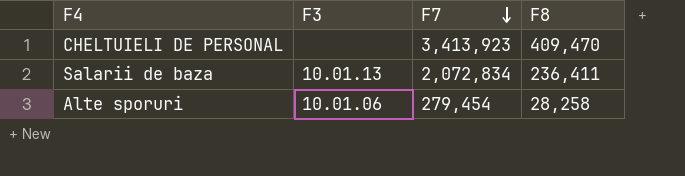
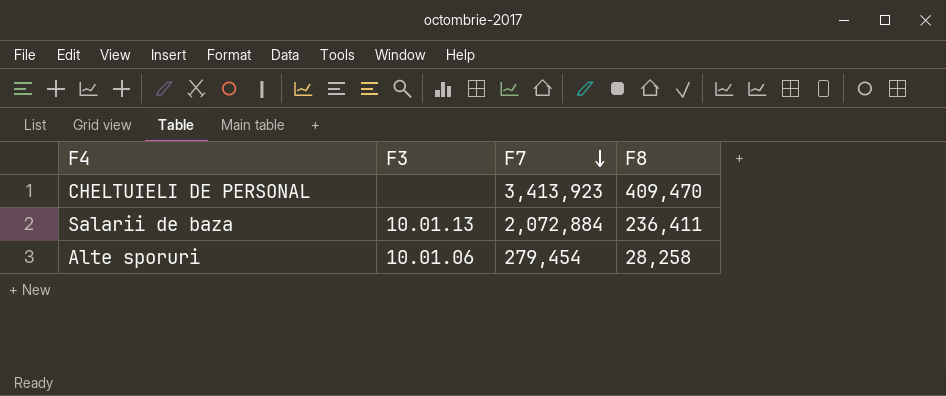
Salarii de baza | F7: 2,072,834 -> 2,072,884

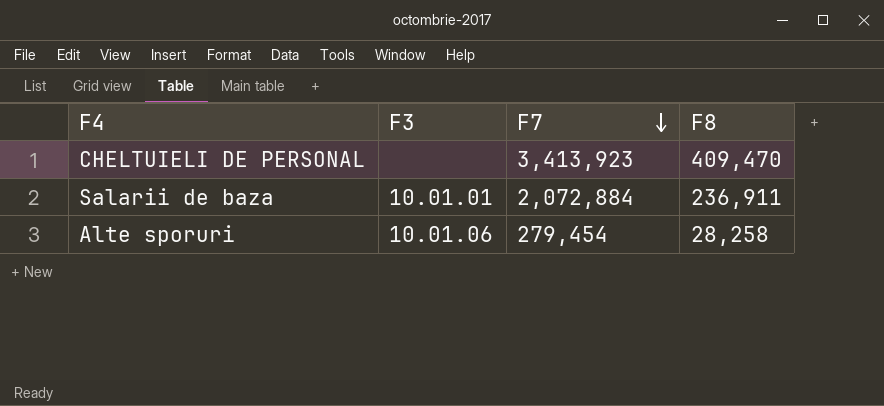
Salarii de baza | F3: 10.01.13 -> 10.01.01
Salarii de baza | F8: 236,411 -> 236,911

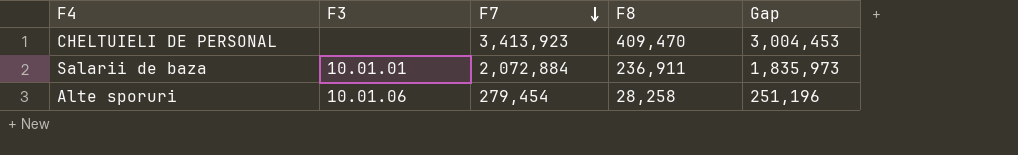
column Gap | formula: none -> [F7] - [F8]

